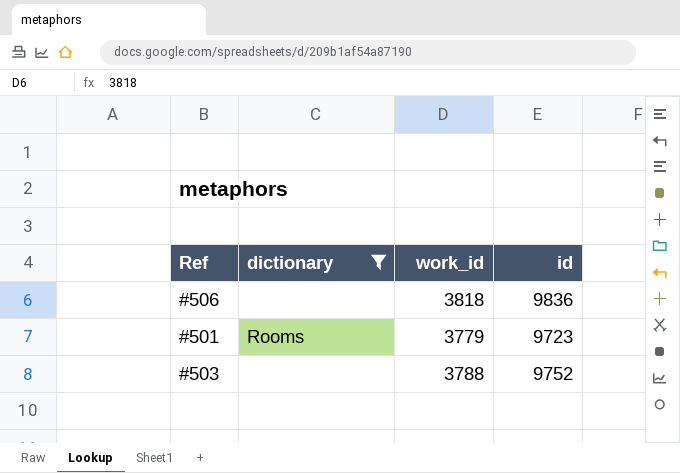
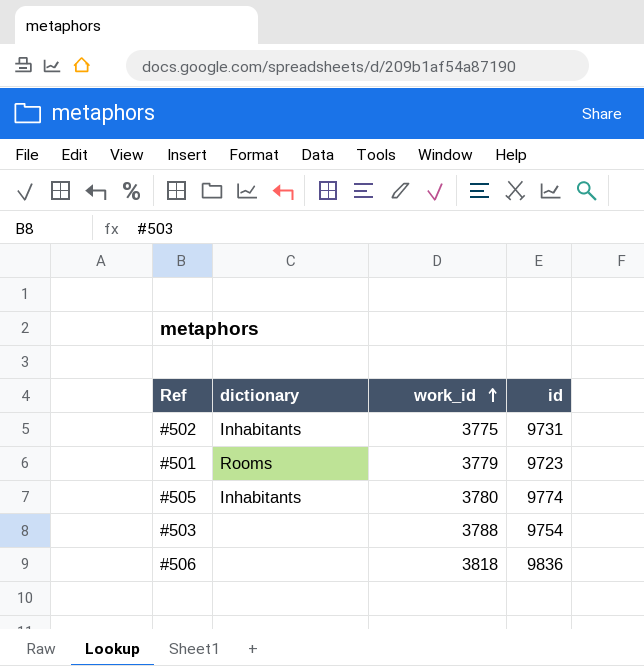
filter: dictionary != Inhabitants -> none
row order: none -> work_id ascending
#503 | id: 9752 -> 9754

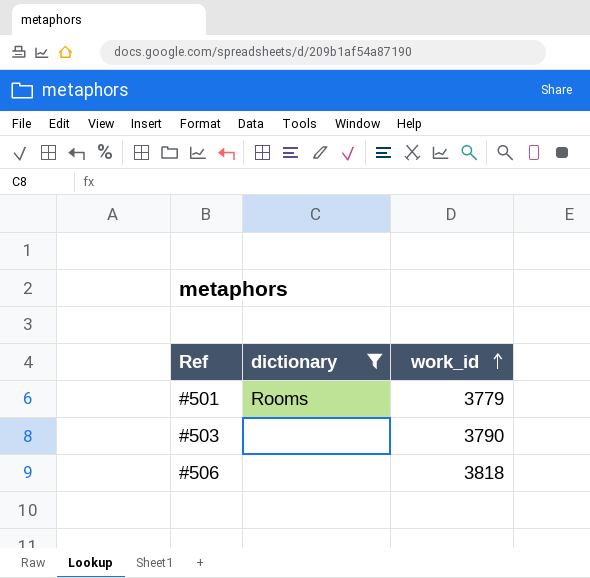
filter: none -> dictionary != Inhabitants
column id | position: 4 -> none
#503 | work_id: 3788 -> 3790

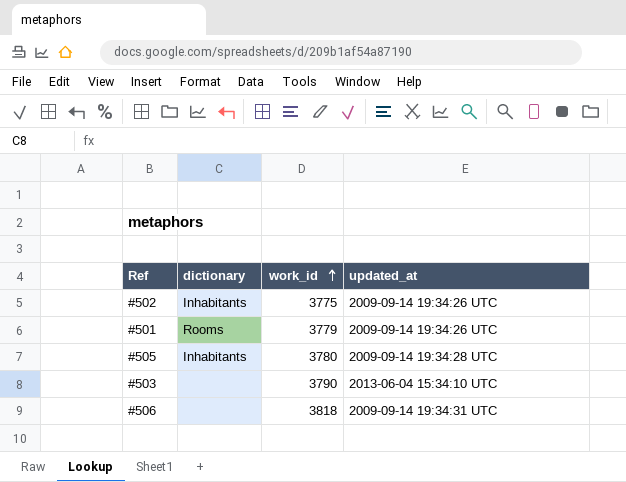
filter: dictionary != Inhabitants -> none
column updated_at | position: none -> 4

